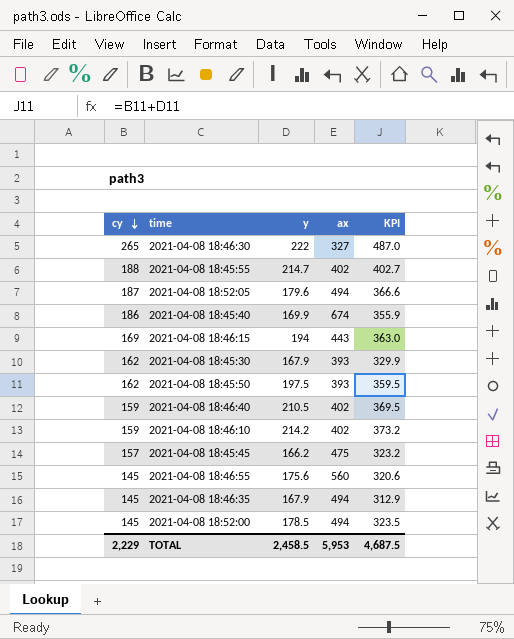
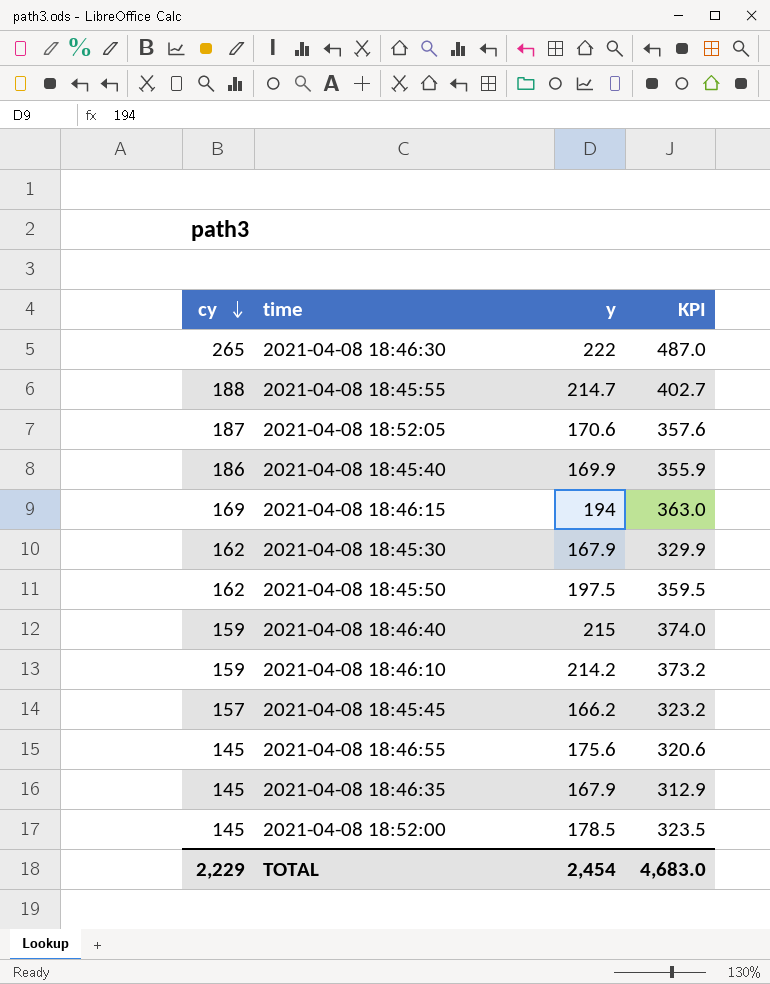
column ax | position: 4 -> none
2021-04-08 18:52:05 | y: 179.6 -> 170.6
2021-04-08 18:52:05 | KPI: 366.6 -> 357.6
2021-04-08 18:46:40 | y: 210.5 -> 215
2021-04-08 18:46:40 | KPI: 369.5 -> 374.0
TOTAL | y: 2,458.5 -> 2,454
TOTAL | KPI: 4,687.5 -> 4,683.0

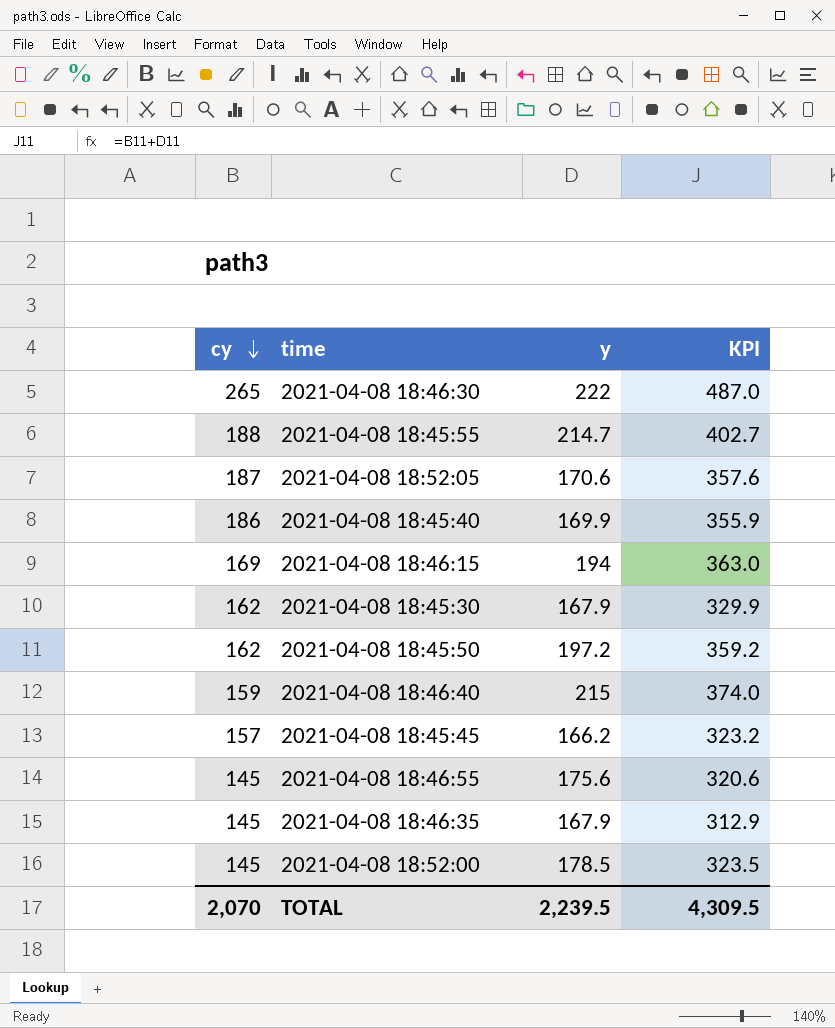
row 2021-04-08 18:46:10: 159 | 214.2 | 373.2 -> none
2021-04-08 18:45:50 | y: 197.5 -> 197.2
2021-04-08 18:45:50 | KPI: 359.5 -> 359.2
TOTAL | cy: 2,229 -> 2,070
TOTAL | y: 2,454 -> 2,239.5
TOTAL | KPI: 4,683.0 -> 4,309.5

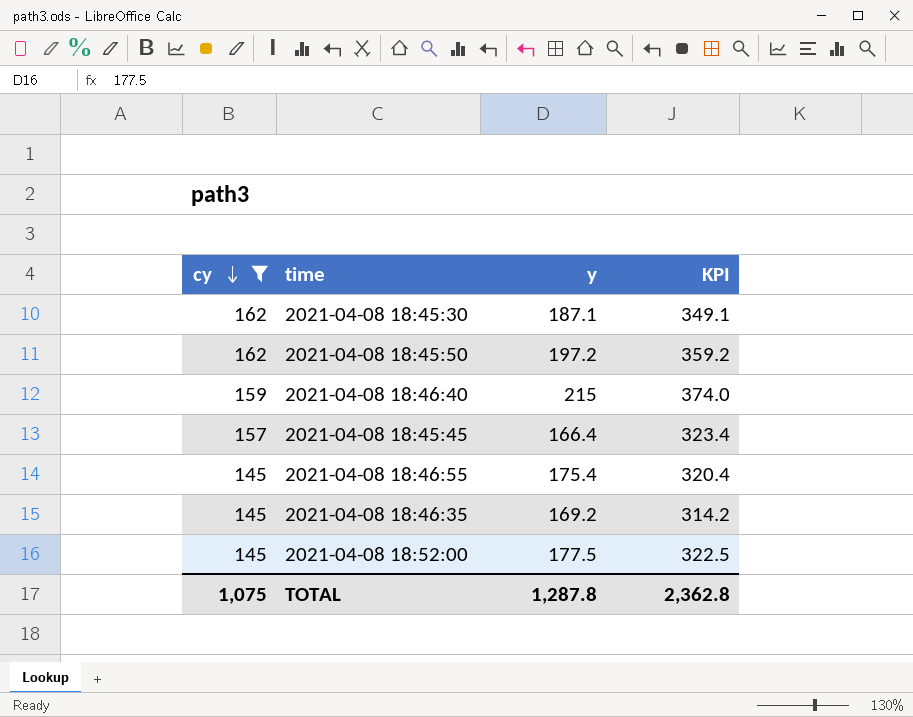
filter: none -> cy <= 162
2021-04-08 18:45:30 | y: 167.9 -> 187.1
2021-04-08 18:45:30 | KPI: 329.9 -> 349.1
2021-04-08 18:45:45 | y: 166.2 -> 166.4
2021-04-08 18:45:45 | KPI: 323.2 -> 323.4
2021-04-08 18:46:55 | y: 175.6 -> 175.4
2021-04-08 18:46:55 | KPI: 320.6 -> 320.4
2021-04-08 18:46:35 | y: 167.9 -> 169.2
2021-04-08 18:46:35 | KPI: 312.9 -> 314.2
2021-04-08 18:52:00 | y: 178.5 -> 177.5
2021-04-08 18:52:00 | KPI: 323.5 -> 322.5
TOTAL | cy: 2,070 -> 1,075
TOTAL | y: 2,239.5 -> 1,287.8
TOTAL | KPI: 4,309.5 -> 2,362.8

